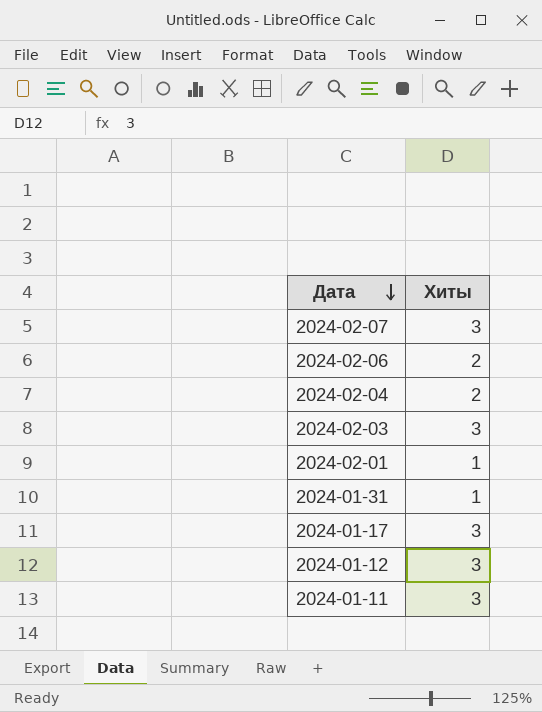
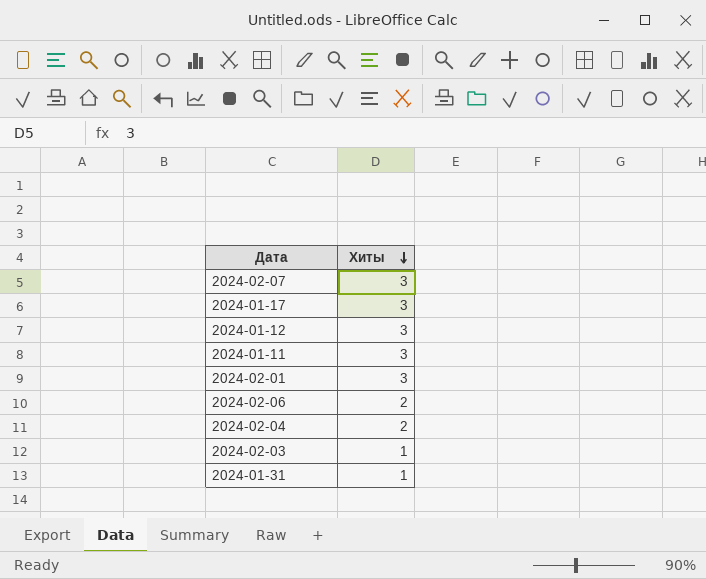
row order: Дата descending -> Хиты descending
2024-02-01 | Хиты: 1 -> 3
2024-02-03 | Хиты: 3 -> 1

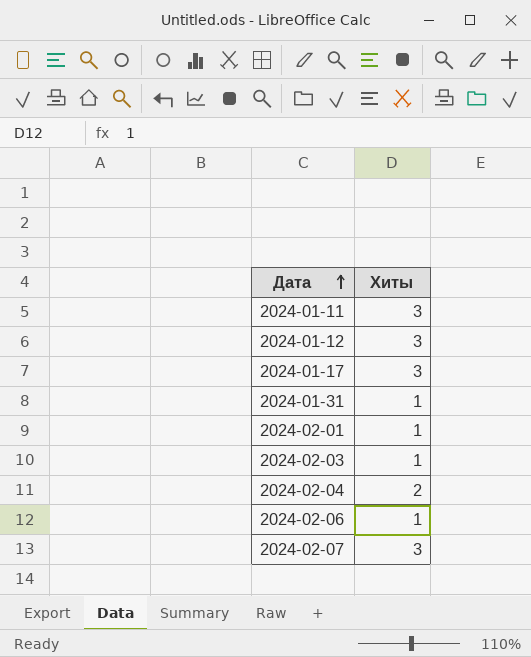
row order: Хиты descending -> Дата ascending
2024-02-01 | Хиты: 3 -> 1
2024-02-06 | Хиты: 2 -> 1

